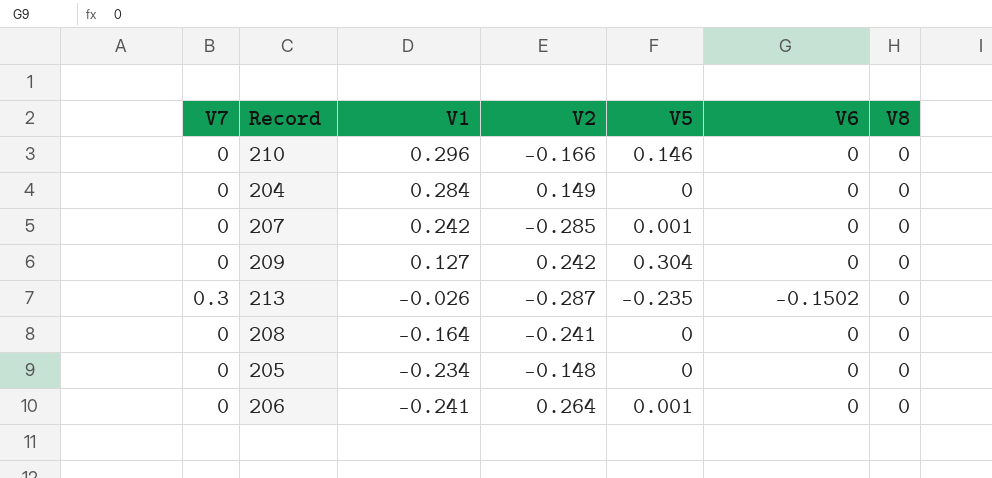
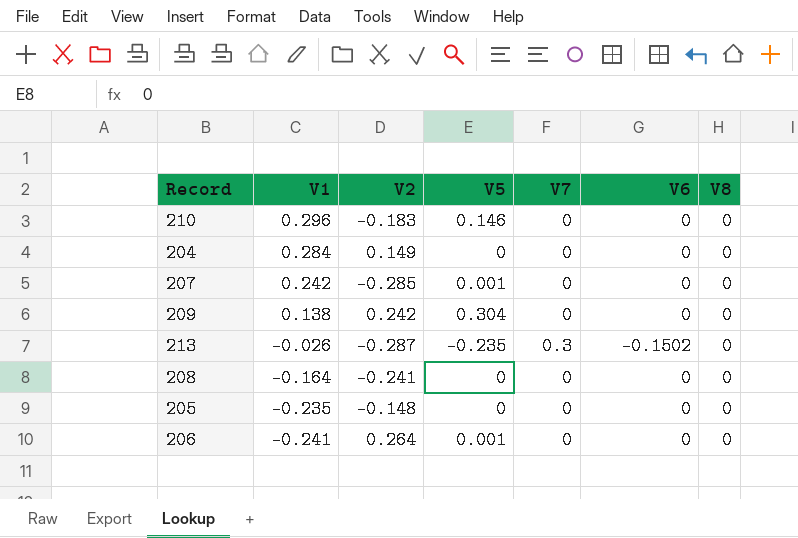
column V7 | position: 1 -> 5
210 | V2: -0.166 -> -0.183
209 | V1: 0.127 -> 0.138
205 | V1: -0.234 -> -0.235

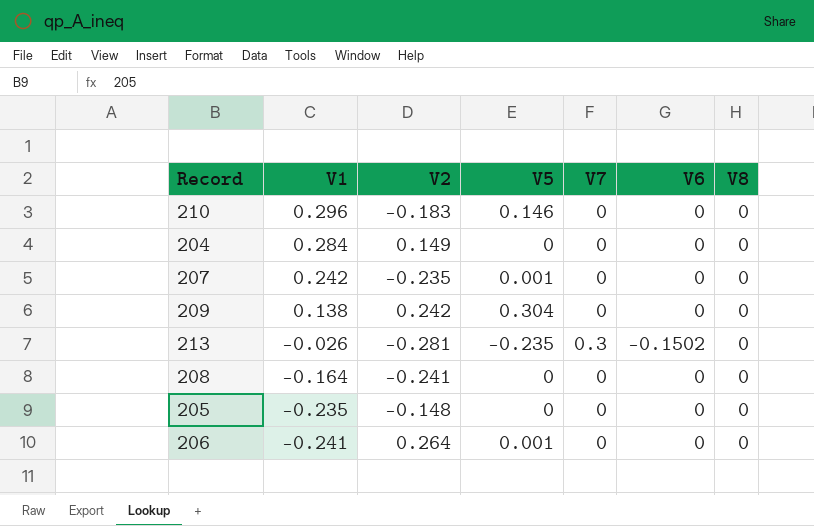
207 | V2: -0.285 -> -0.235
213 | V2: -0.287 -> -0.281

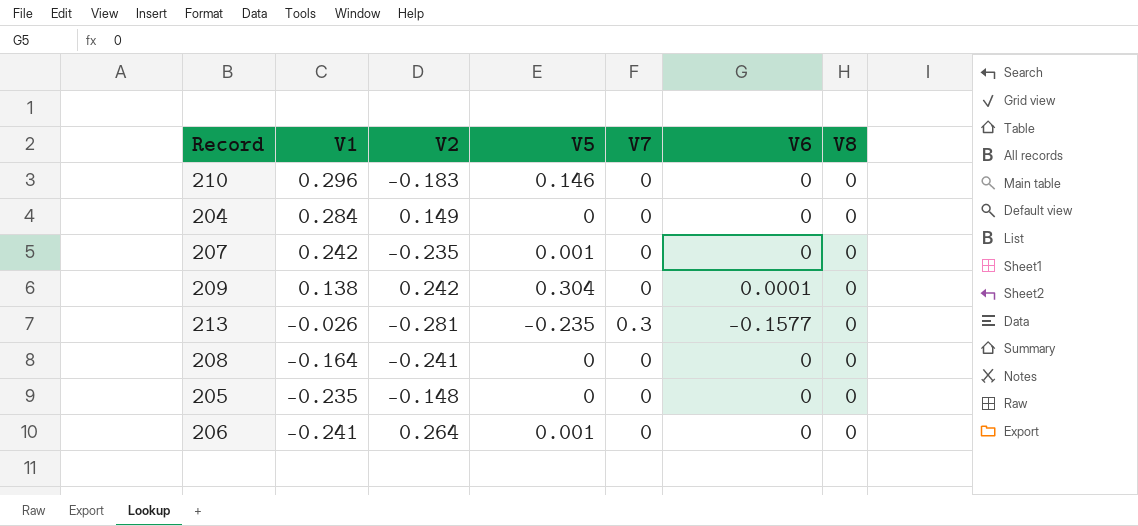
209 | V6: 0 -> 0.0001
213 | V6: -0.1502 -> -0.1577

